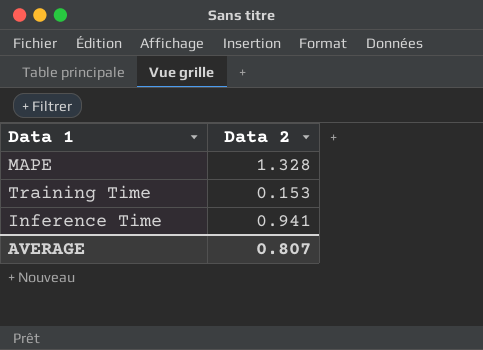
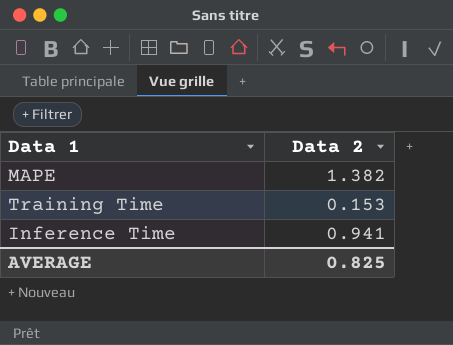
MAPE | Data 2: 1.328 -> 1.382
AVERAGE | Data 2: 0.807 -> 0.825

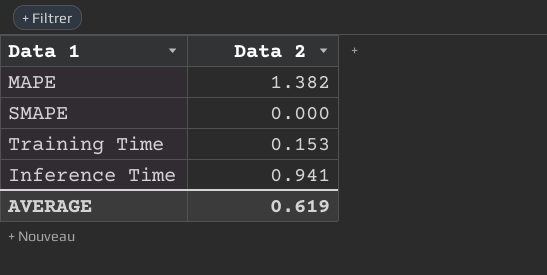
row SMAPE: none -> 0.000
AVERAGE | Data 2: 0.825 -> 0.619

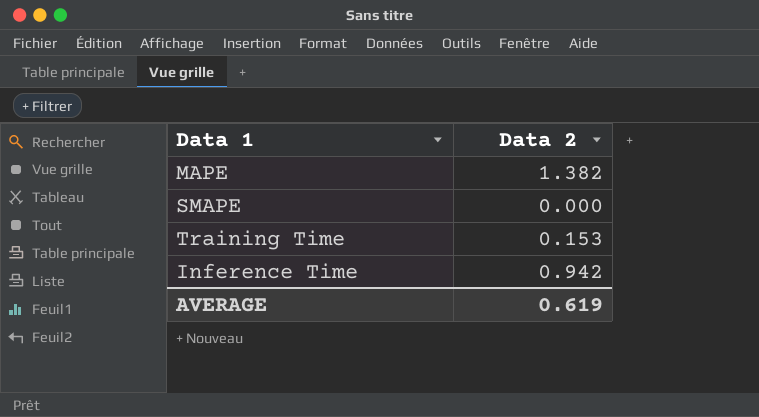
Inference Time | Data 2: 0.941 -> 0.942

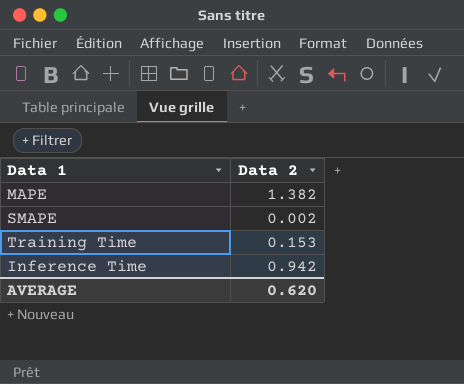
SMAPE | Data 2: 0.000 -> 0.002
AVERAGE | Data 2: 0.619 -> 0.620

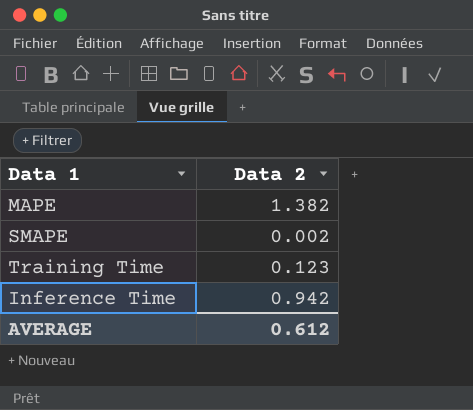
Training Time | Data 2: 0.153 -> 0.123
AVERAGE | Data 2: 0.620 -> 0.612

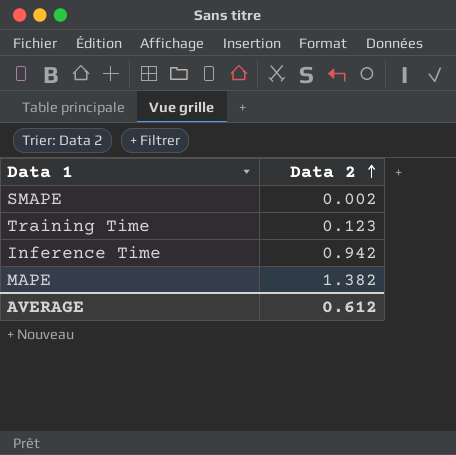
row order: none -> Data 2 ascending

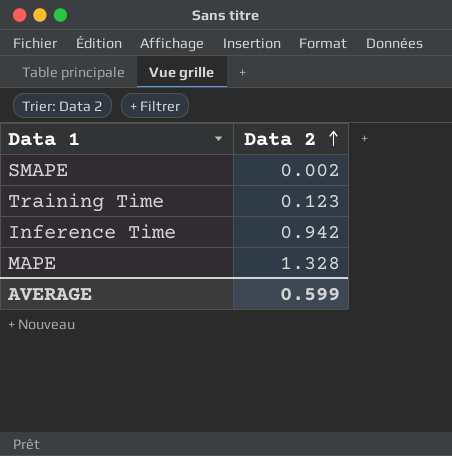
MAPE | Data 2: 1.382 -> 1.328
AVERAGE | Data 2: 0.612 -> 0.599

